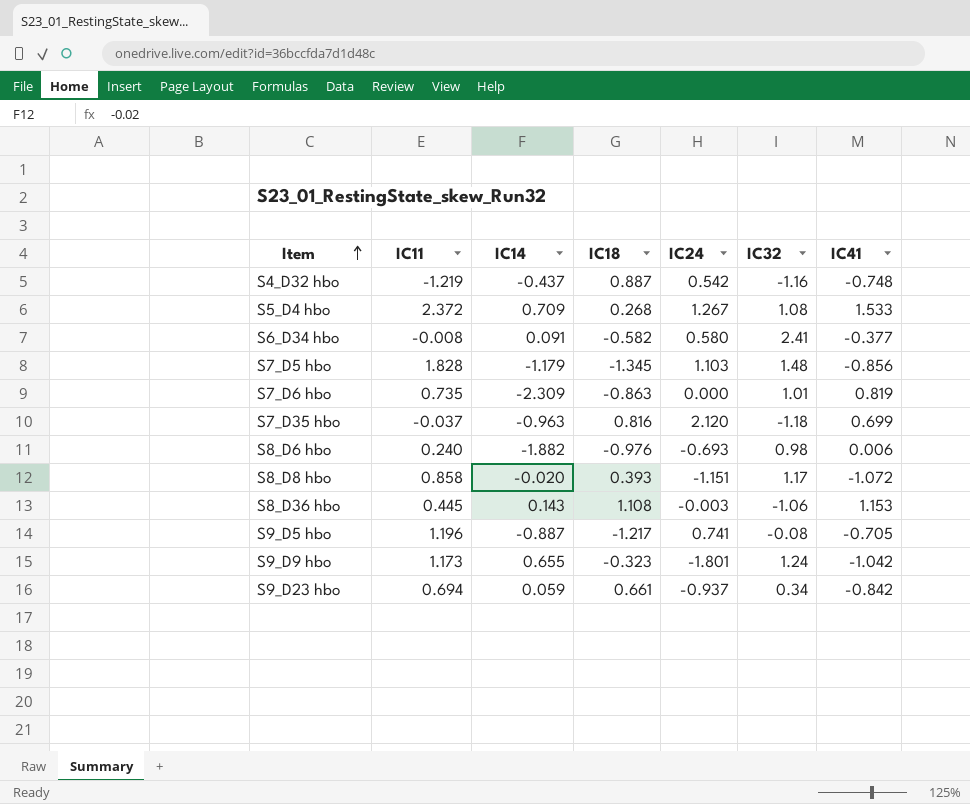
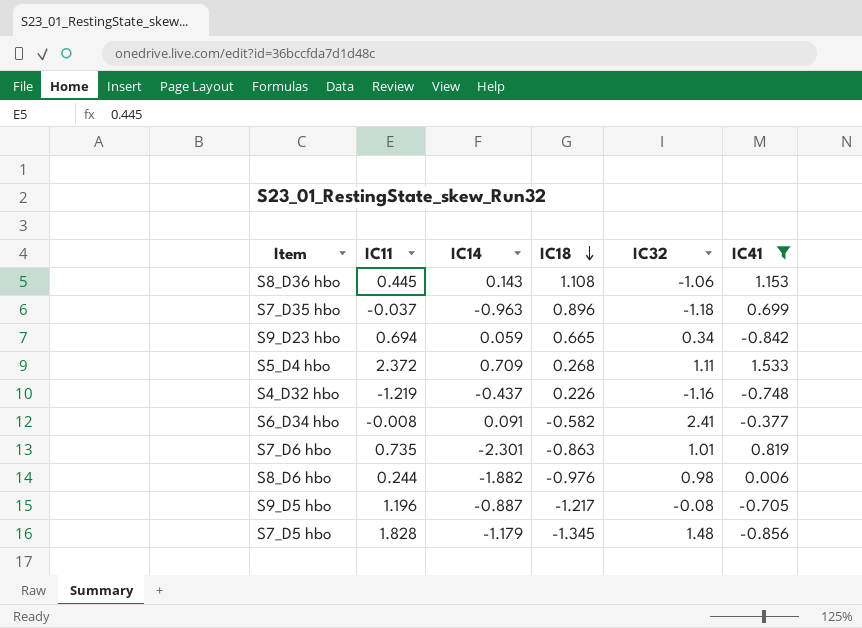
filter: none -> IC41 >= -0.856
row order: Item ascending -> IC18 descending
column IC24 | position: 5 -> none
S7_D35 hbo | IC18: 0.816 -> 0.896
S9_D23 hbo | IC18: 0.661 -> 0.665
S5_D4 hbo | IC32: 1.08 -> 1.11
S4_D32 hbo | IC18: 0.887 -> 0.226
S7_D6 hbo | IC14: -2.309 -> -2.301
S8_D6 hbo | IC11: 0.240 -> 0.244

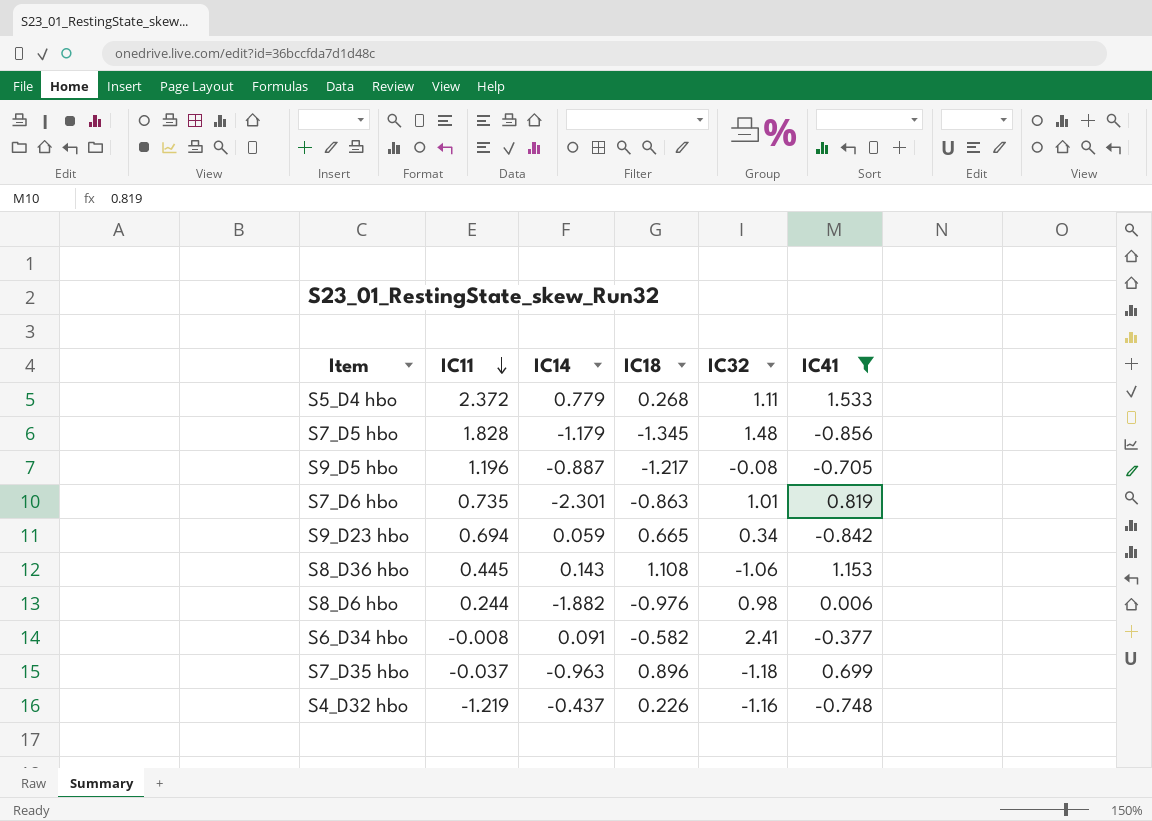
row order: IC18 descending -> IC11 descending
S5_D4 hbo | IC14: 0.709 -> 0.779

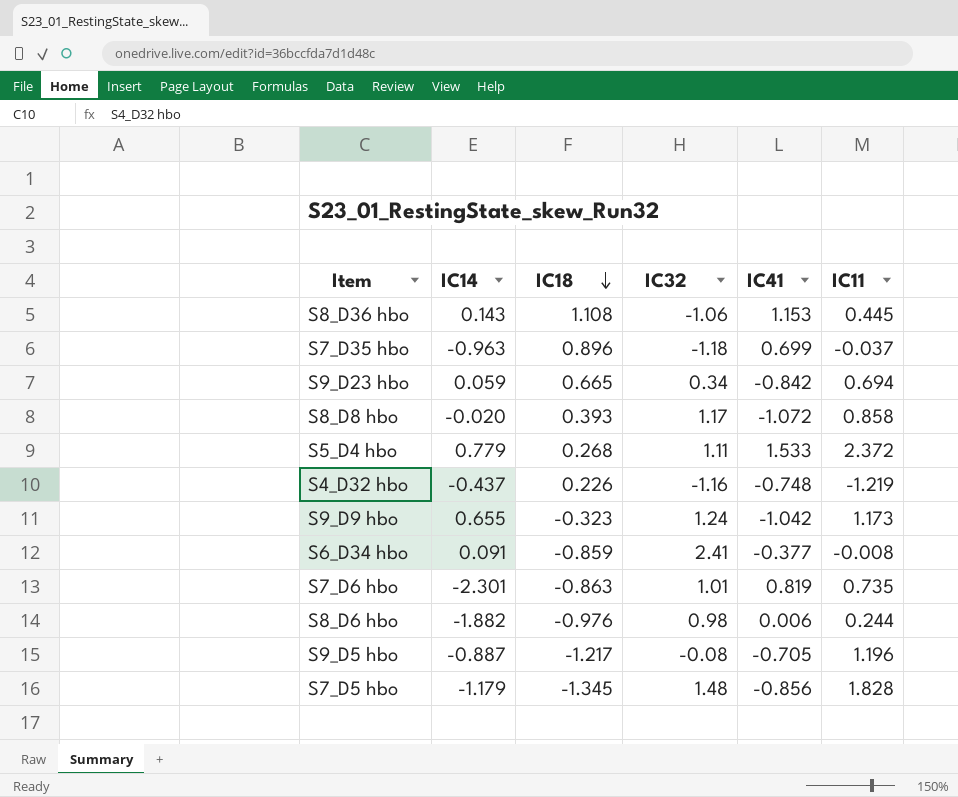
filter: IC41 >= -0.856 -> none
row order: IC11 descending -> IC18 descending
column IC11 | position: 2 -> 6
S6_D34 hbo | IC18: -0.582 -> -0.859

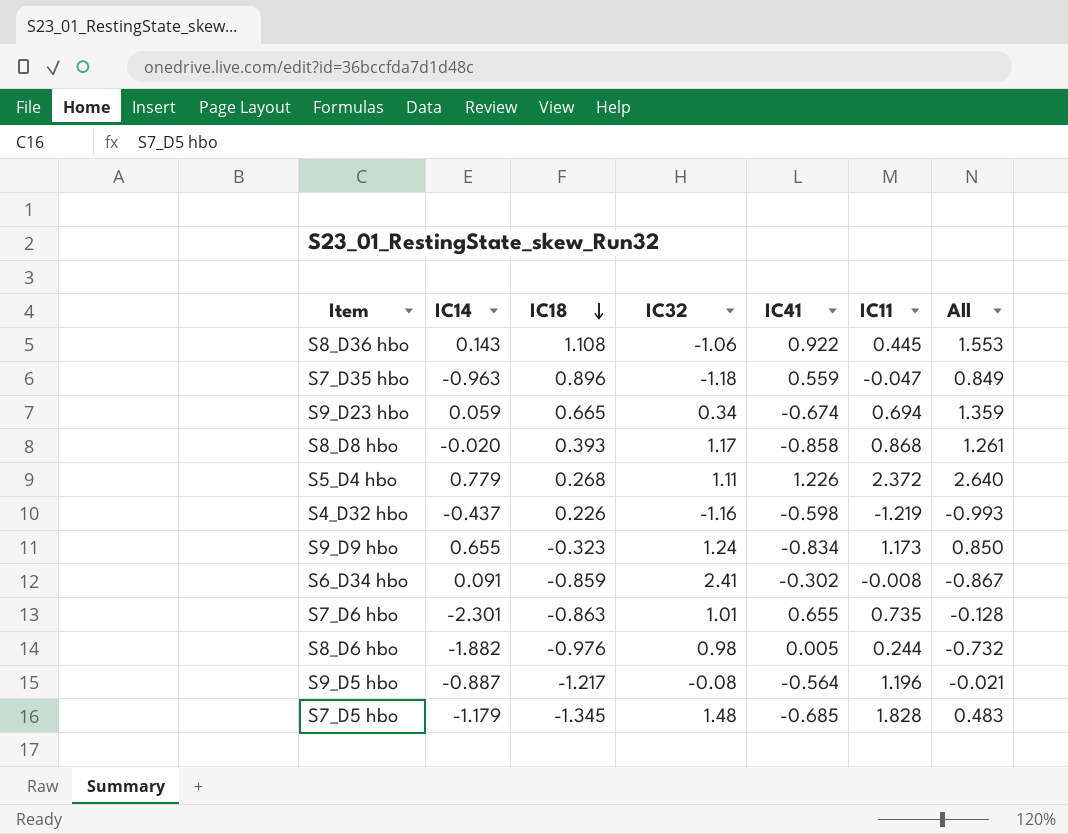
column All | formula: none -> [IC18] + [IC11]
S8_D36 hbo | IC41: 1.153 -> 0.922
S7_D35 hbo | IC41: 0.699 -> 0.559
S7_D35 hbo | IC11: -0.037 -> -0.047
S9_D23 hbo | IC41: -0.842 -> -0.674
S8_D8 hbo | IC41: -1.072 -> -0.858
S8_D8 hbo | IC11: 0.858 -> 0.868
S5_D4 hbo | IC41: 1.533 -> 1.226
S4_D32 hbo | IC41: -0.748 -> -0.598
S9_D9 hbo | IC41: -1.042 -> -0.834
S6_D34 hbo | IC41: -0.377 -> -0.302
S7_D6 hbo | IC41: 0.819 -> 0.655
S8_D6 hbo | IC41: 0.006 -> 0.005
S9_D5 hbo | IC41: -0.705 -> -0.564
S7_D5 hbo | IC41: -0.856 -> -0.685

